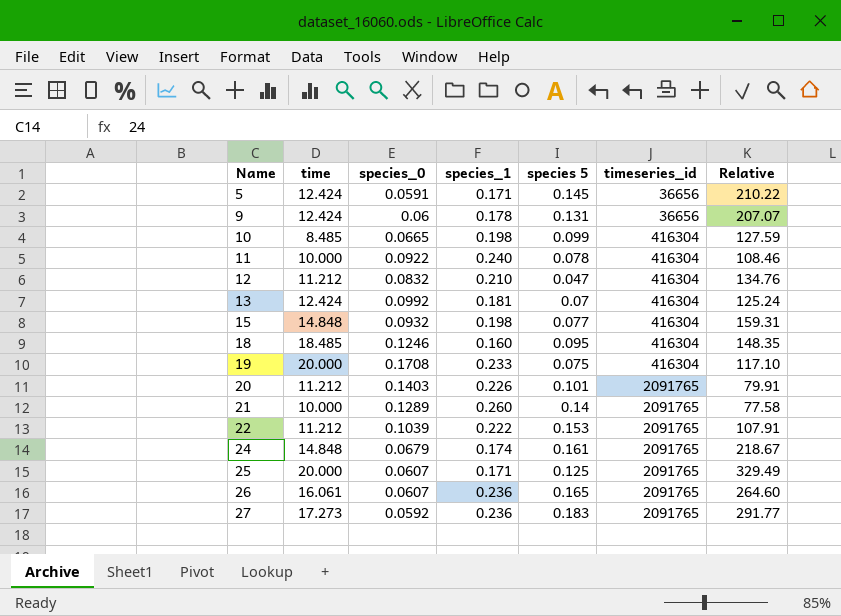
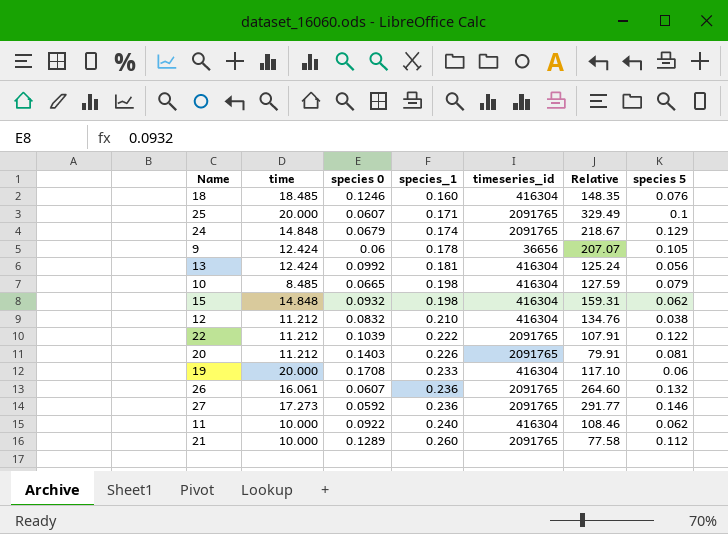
row order: Name ascending -> species_1 ascending
column name: species_0 -> species 0
column species 5 | position: 5 -> 7
row 5: 12.424 | 0.0591 | 0.171 | 0.145 | 36656 | 210.22 -> none
18 | species 5: 0.095 -> 0.076
25 | species 5: 0.125 -> 0.1
24 | species 5: 0.161 -> 0.129
9 | species 5: 0.131 -> 0.105
13 | species 5: 0.07 -> 0.056
10 | species 5: 0.099 -> 0.079
15 | species 5: 0.077 -> 0.062
12 | species 5: 0.047 -> 0.038
22 | species 5: 0.153 -> 0.122
20 | species 5: 0.101 -> 0.081
19 | species 5: 0.075 -> 0.06
26 | species 5: 0.165 -> 0.132
27 | species 5: 0.183 -> 0.146
11 | species 5: 0.078 -> 0.062
21 | species 5: 0.14 -> 0.112

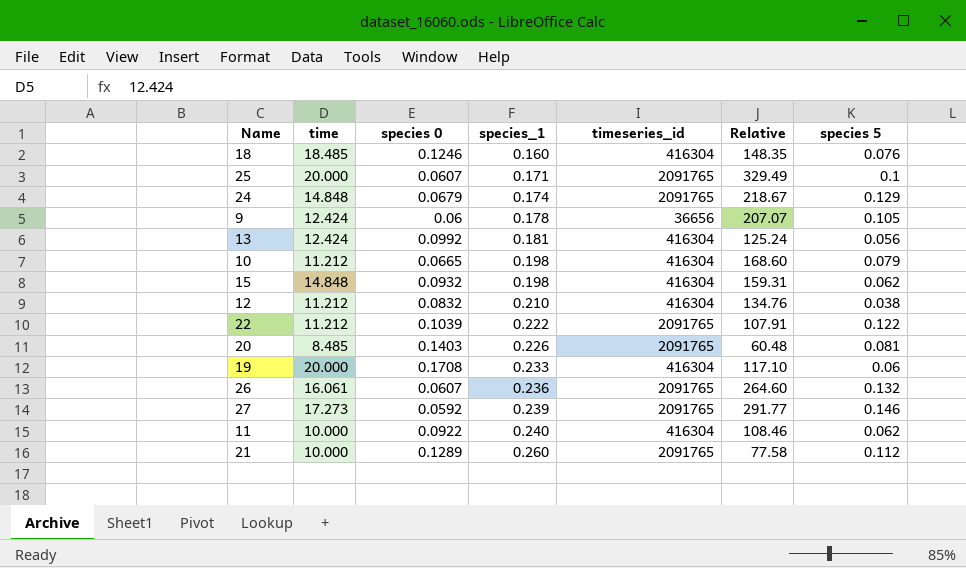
10 | time: 8.485 -> 11.212
10 | Relative: 127.59 -> 168.60
20 | time: 11.212 -> 8.485
20 | Relative: 79.91 -> 60.48
27 | species_1: 0.236 -> 0.239

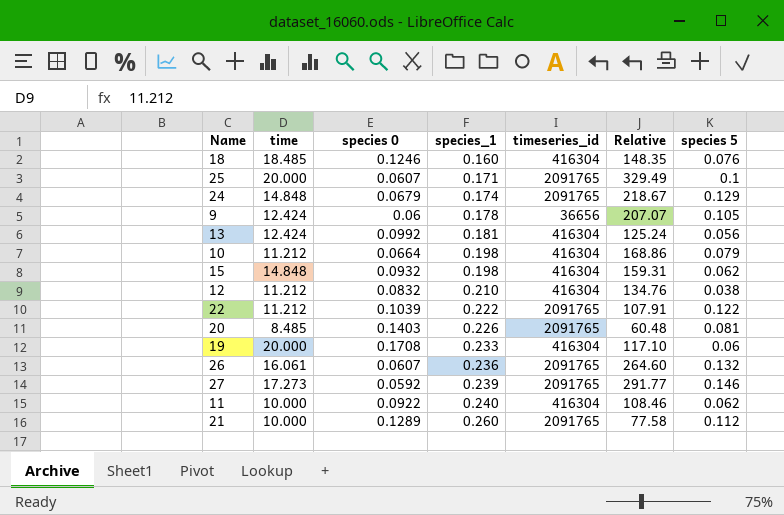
10 | species 0: 0.0665 -> 0.0664
10 | Relative: 168.60 -> 168.86

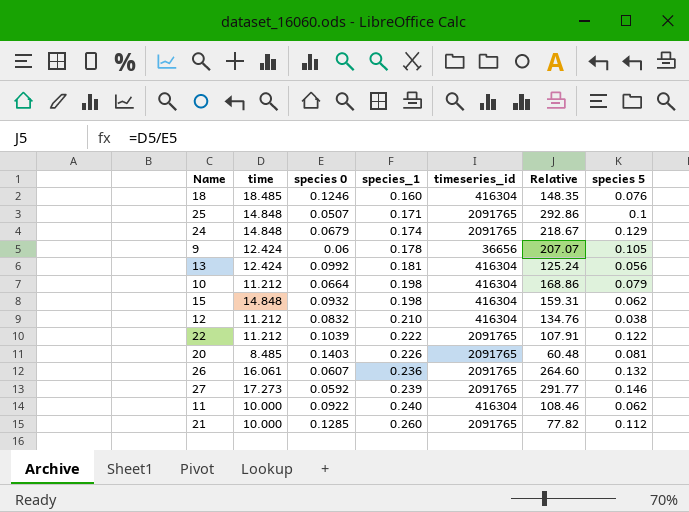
row 19: 20.000 | 0.1708 | 0.233 | 416304 | 117.10 | 0.06 -> none
25 | time: 20.000 -> 14.848
25 | species 0: 0.0607 -> 0.0507
25 | Relative: 329.49 -> 292.86
21 | species 0: 0.1289 -> 0.1285
21 | Relative: 77.58 -> 77.82

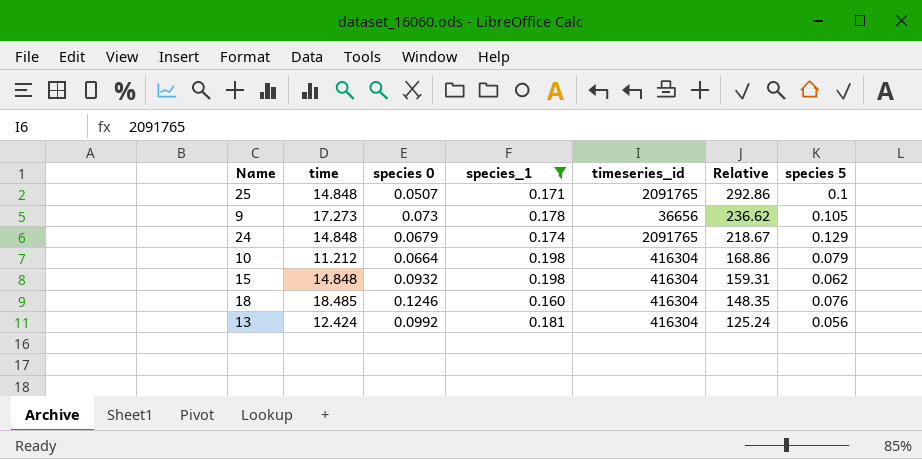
filter: none -> species_1 <= 0.198
row order: species_1 ascending -> Relative descending
9 | time: 12.424 -> 17.273
9 | species 0: 0.06 -> 0.073
9 | Relative: 207.07 -> 236.62

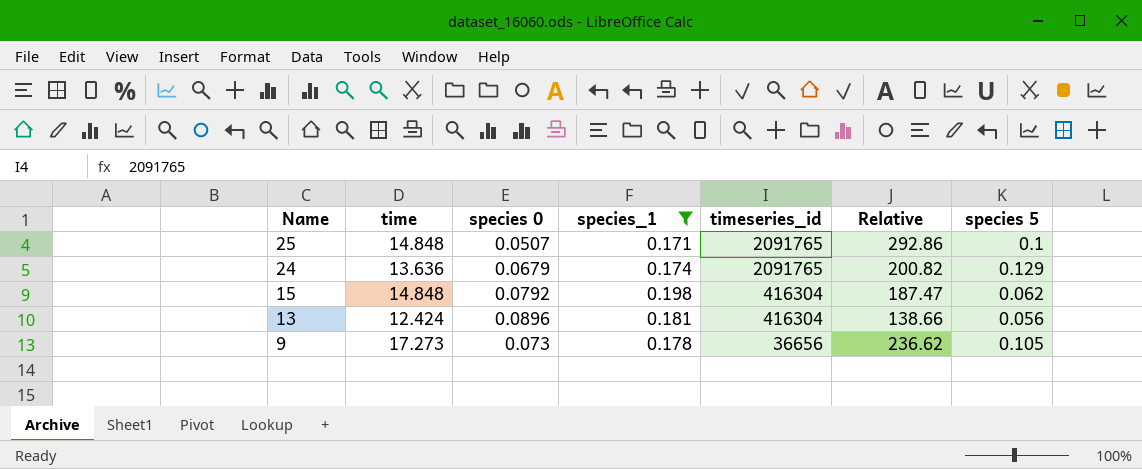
row order: Relative descending -> Name descending
row 10: 11.212 | 0.0664 | 0.198 | 416304 | 168.86 | 0.079 -> none
row 18: 18.485 | 0.1246 | 0.160 | 416304 | 148.35 | 0.076 -> none
24 | time: 14.848 -> 13.636
24 | Relative: 218.67 -> 200.82
15 | species 0: 0.0932 -> 0.0792
15 | Relative: 159.31 -> 187.47
13 | species 0: 0.0992 -> 0.0896
13 | Relative: 125.24 -> 138.66

